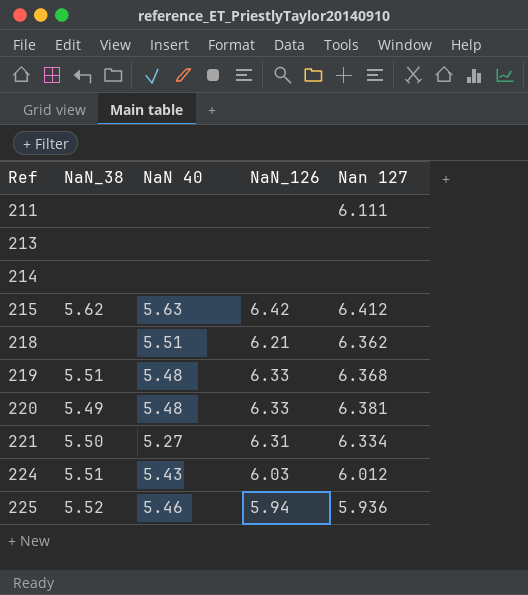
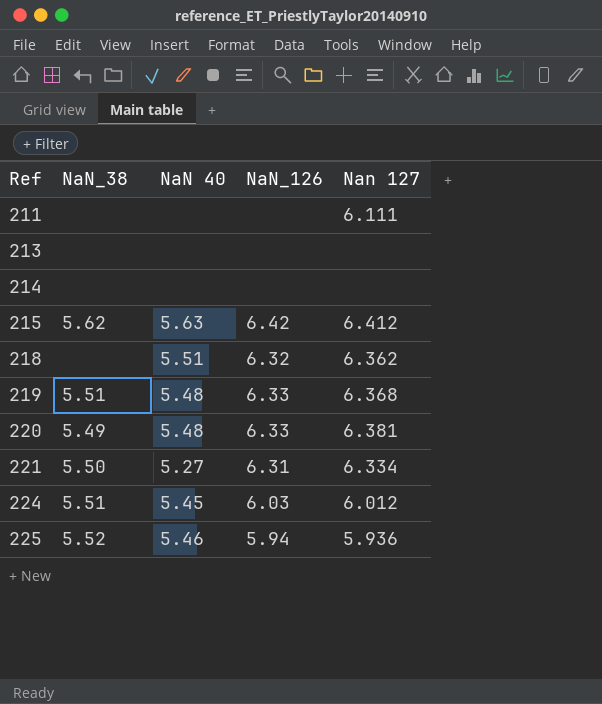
218 | NaN_126: 6.21 -> 6.32
224 | NaN 40: 5.43 -> 5.45

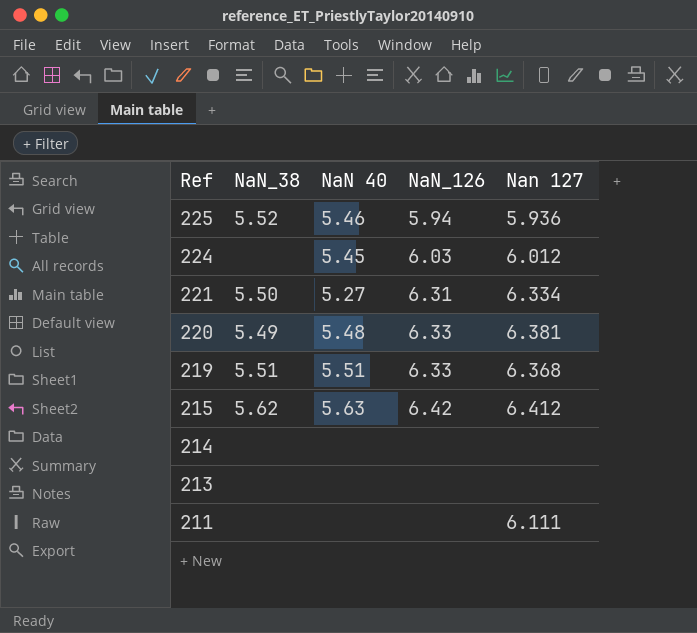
row order: Ref ascending -> Ref descending
row 218: none | 5.51 | 6.32 | 6.362 -> none
224 | NaN_38: 5.51 -> none
219 | NaN 40: 5.48 -> 5.51

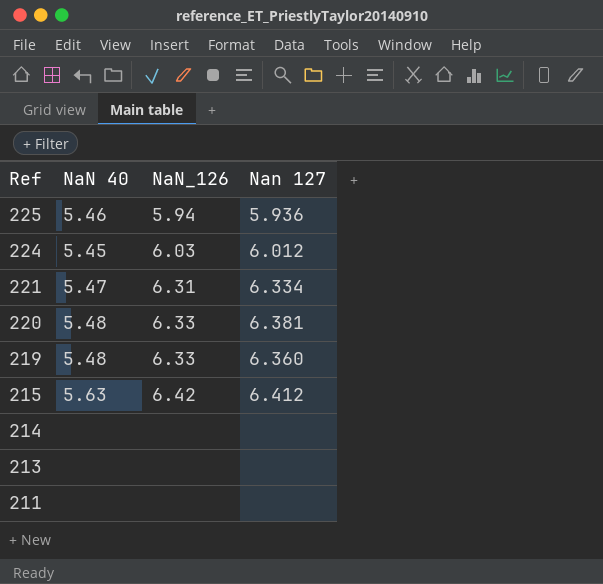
column NaN_38 | position: 2 -> none
221 | NaN 40: 5.27 -> 5.47
219 | NaN 40: 5.51 -> 5.48
219 | Nan 127: 6.368 -> 6.360
211 | Nan 127: 6.111 -> none

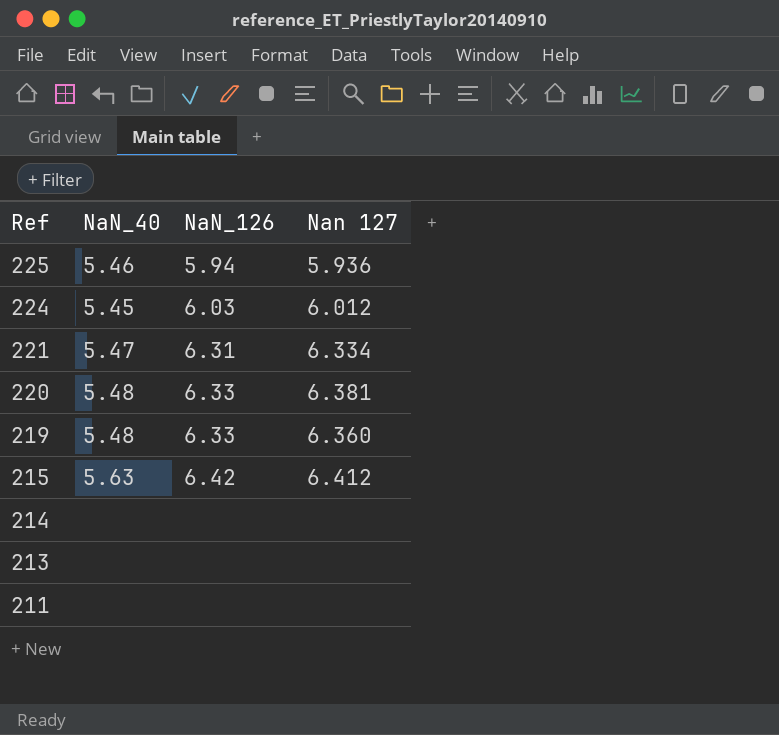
column name: NaN 40 -> NaN_40

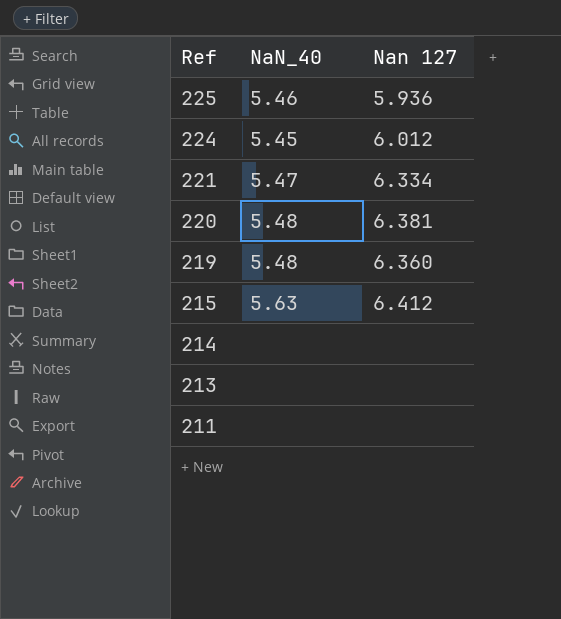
column NaN_126 | position: 3 -> none

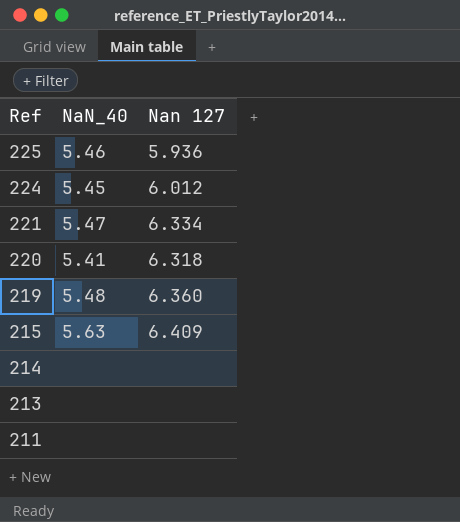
220 | NaN_40: 5.48 -> 5.41
220 | Nan 127: 6.381 -> 6.318
215 | Nan 127: 6.412 -> 6.409

